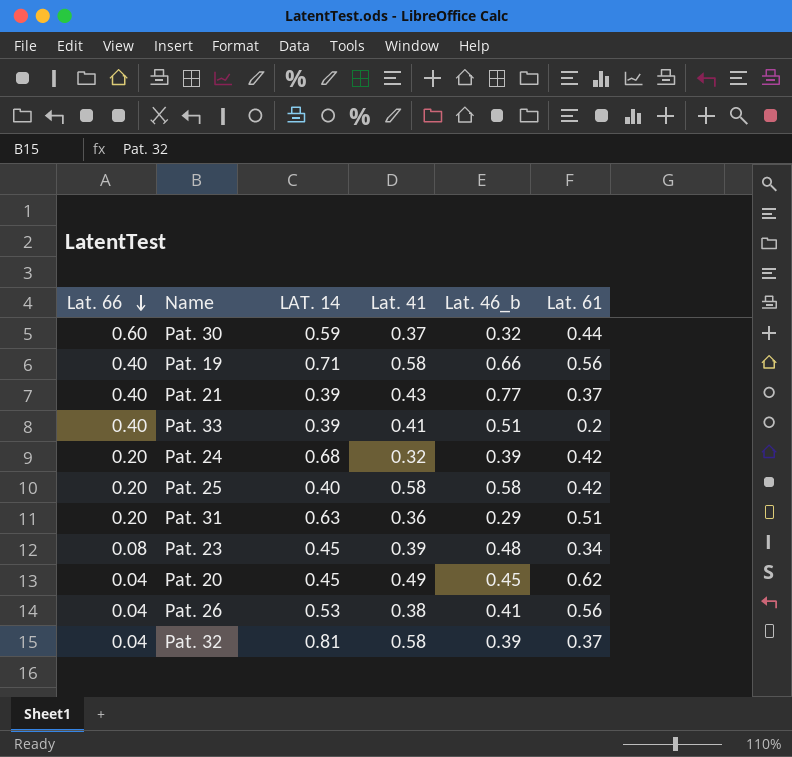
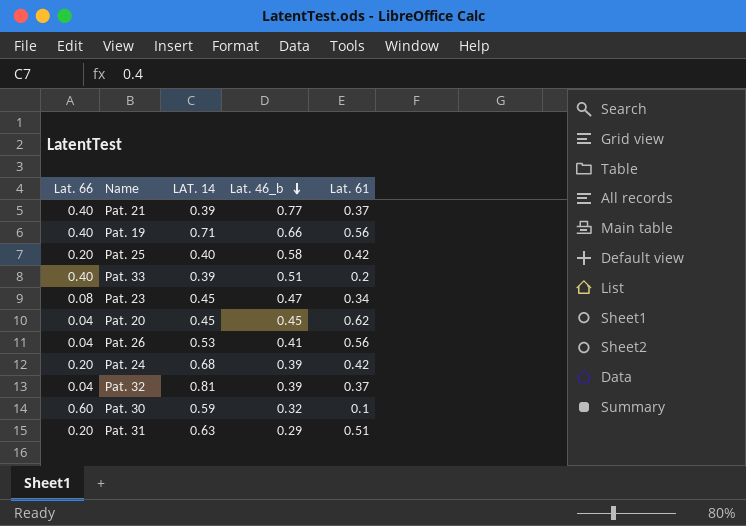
row order: Lat. 66 descending -> Lat. 46_b descending
column Lat. 41 | position: 4 -> none
Pat. 23 | Lat. 46_b: 0.48 -> 0.47
Pat. 30 | Lat. 61: 0.44 -> 0.1

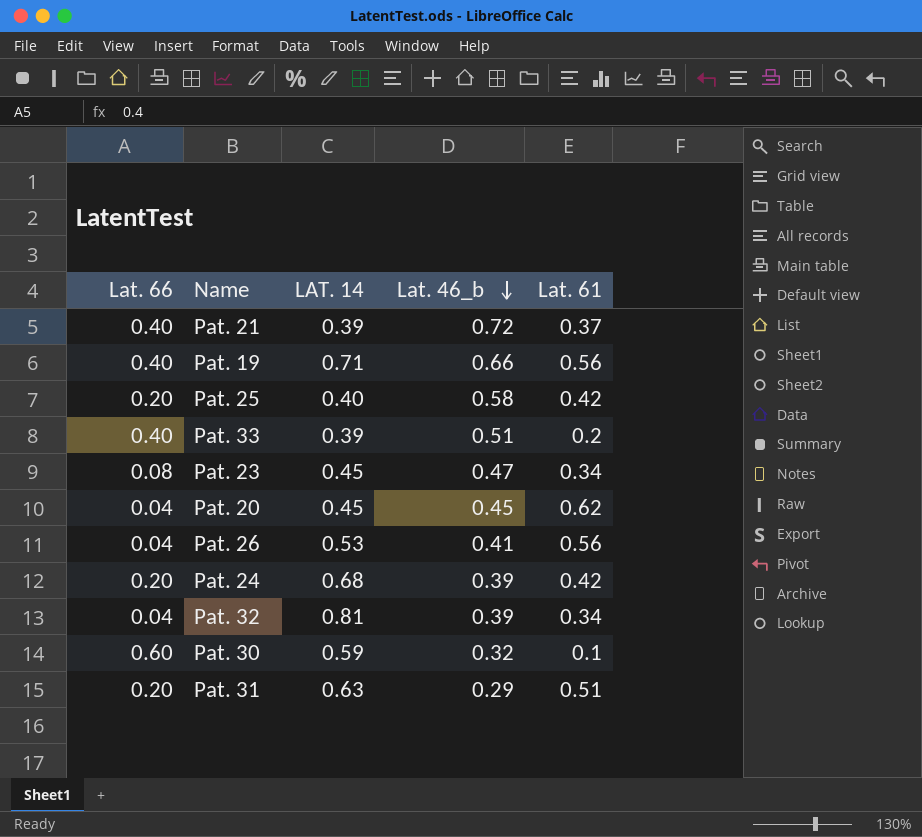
Pat. 21 | Lat. 46_b: 0.77 -> 0.72
Pat. 32 | Lat. 61: 0.37 -> 0.34

